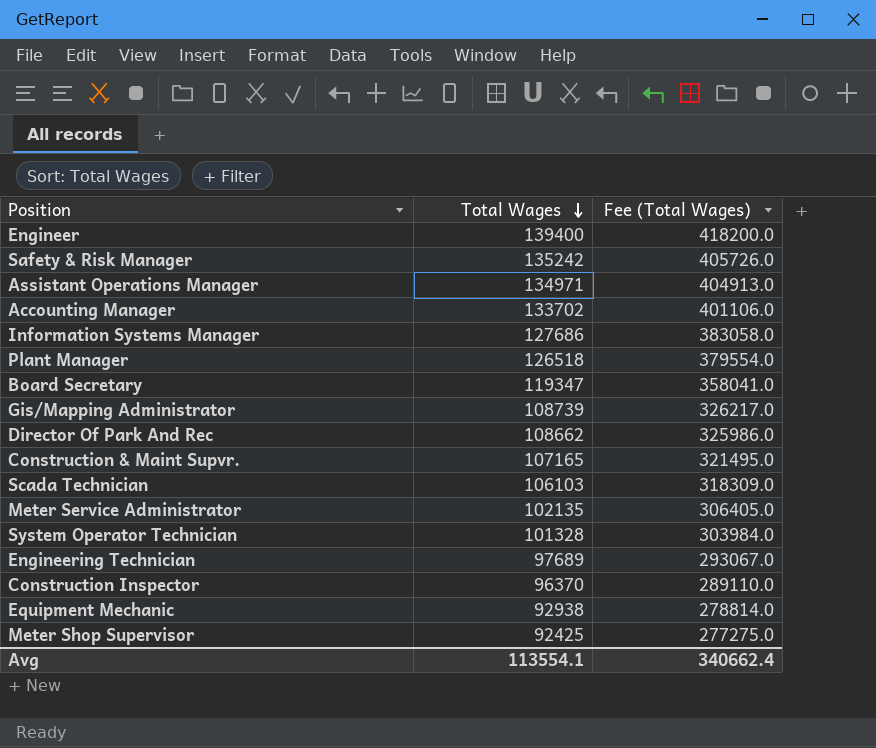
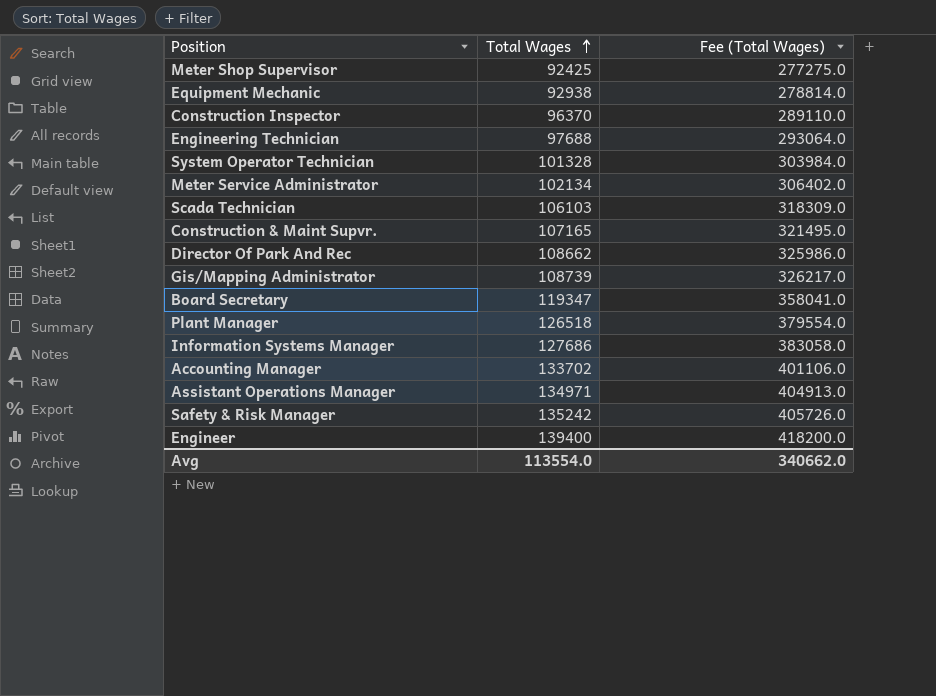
row order: Total Wages descending -> Total Wages ascending
Engineering Technician | Total Wages: 97689 -> 97688
Engineering Technician | Fee (Total Wages): 293067.0 -> 293064.0
Meter Service Administrator | Total Wages: 102135 -> 102134
Meter Service Administrator | Fee (Total Wages): 306405.0 -> 306402.0
Avg | Total Wages: 113554.1 -> 113554.0
Avg | Fee (Total Wages): 340662.4 -> 340662.0

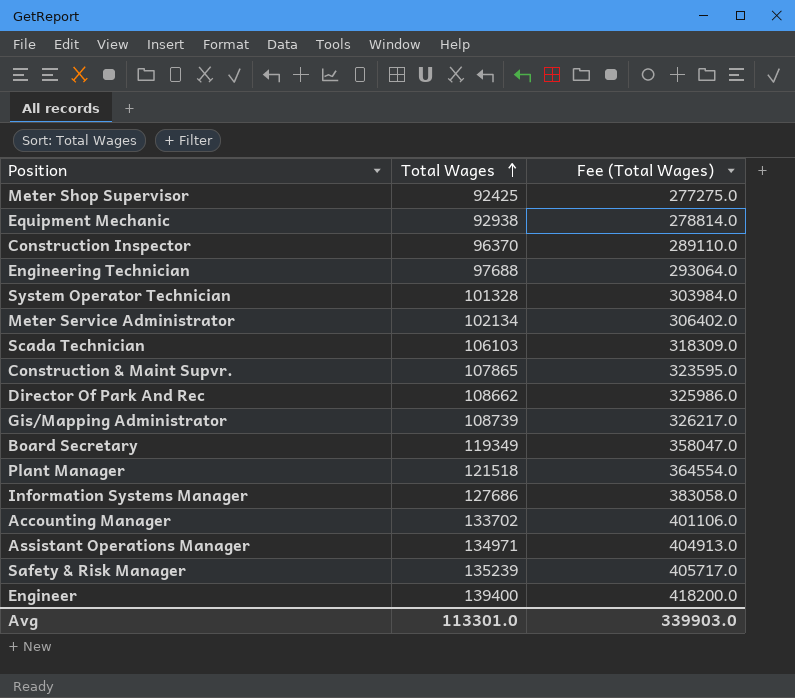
Construction & Maint Supvr. | Total Wages: 107165 -> 107865
Construction & Maint Supvr. | Fee (Total Wages): 321495.0 -> 323595.0
Board Secretary | Total Wages: 119347 -> 119349
Board Secretary | Fee (Total Wages): 358041.0 -> 358047.0
Plant Manager | Total Wages: 126518 -> 121518
Plant Manager | Fee (Total Wages): 379554.0 -> 364554.0
Safety & Risk Manager | Total Wages: 135242 -> 135239
Safety & Risk Manager | Fee (Total Wages): 405726.0 -> 405717.0
Avg | Total Wages: 113554.0 -> 113301.0
Avg | Fee (Total Wages): 340662.0 -> 339903.0

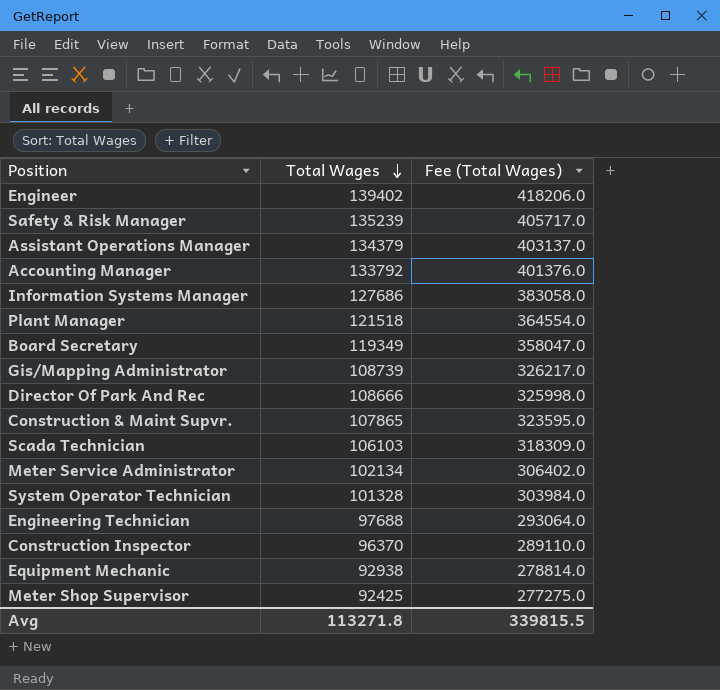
row order: Total Wages ascending -> Total Wages descending
Engineer | Total Wages: 139400 -> 139402
Engineer | Fee (Total Wages): 418200.0 -> 418206.0
Assistant Operations Manager | Total Wages: 134971 -> 134379
Assistant Operations Manager | Fee (Total Wages): 404913.0 -> 403137.0
Accounting Manager | Total Wages: 133702 -> 133792
Accounting Manager | Fee (Total Wages): 401106.0 -> 401376.0
Director Of Park And Rec | Total Wages: 108662 -> 108666
Director Of Park And Rec | Fee (Total Wages): 325986.0 -> 325998.0
Avg | Total Wages: 113301.0 -> 113271.8
Avg | Fee (Total Wages): 339903.0 -> 339815.5

